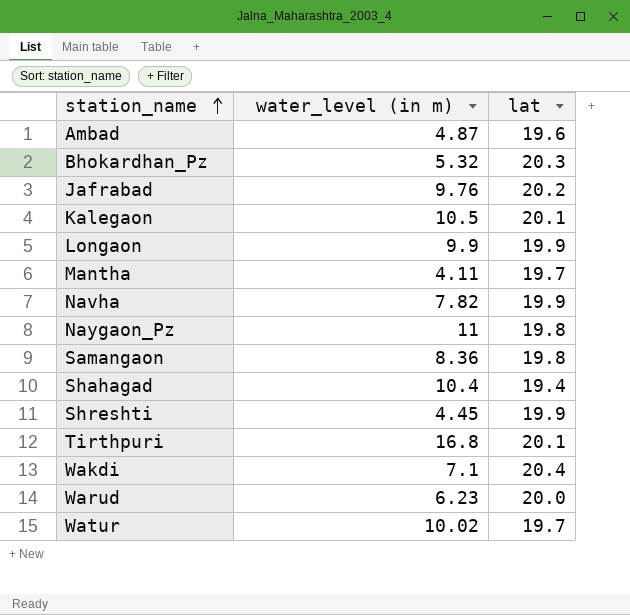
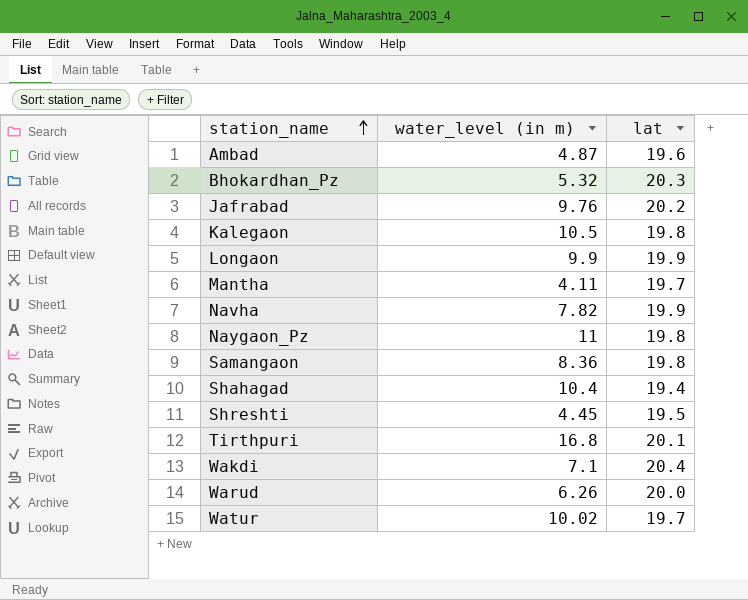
Kalegaon | lat: 20.1 -> 19.8
Shreshti | lat: 19.9 -> 19.5
Warud | water_level (in m): 6.23 -> 6.26

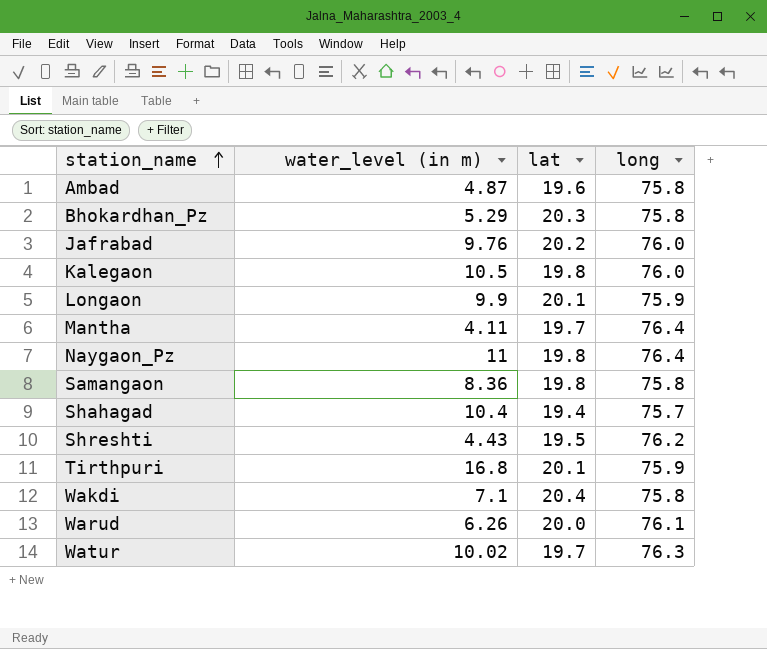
column long | position: none -> 4
row Navha: 7.82 | 19.9 -> none
Bhokardhan_Pz | water_level (in m): 5.32 -> 5.29
Longaon | lat: 19.9 -> 20.1
Shreshti | water_level (in m): 4.45 -> 4.43

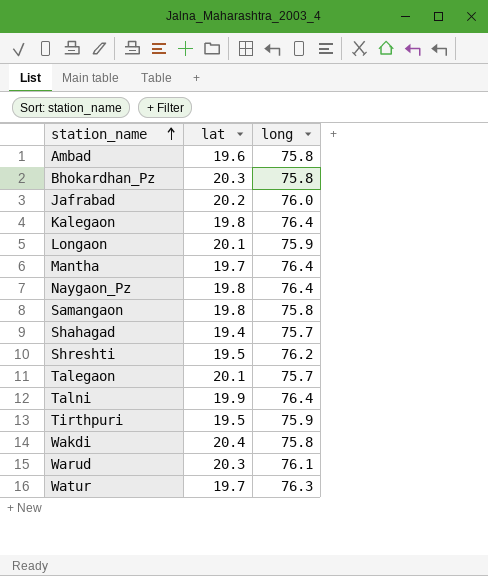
column water_level (in m) | position: 2 -> none
Kalegaon | long: 76.0 -> 76.4
row Talegaon: none -> 20.1 | 75.7
row Talni: none -> 19.9 | 76.4
Tirthpuri | lat: 20.1 -> 19.5
Warud | lat: 20.0 -> 20.3

